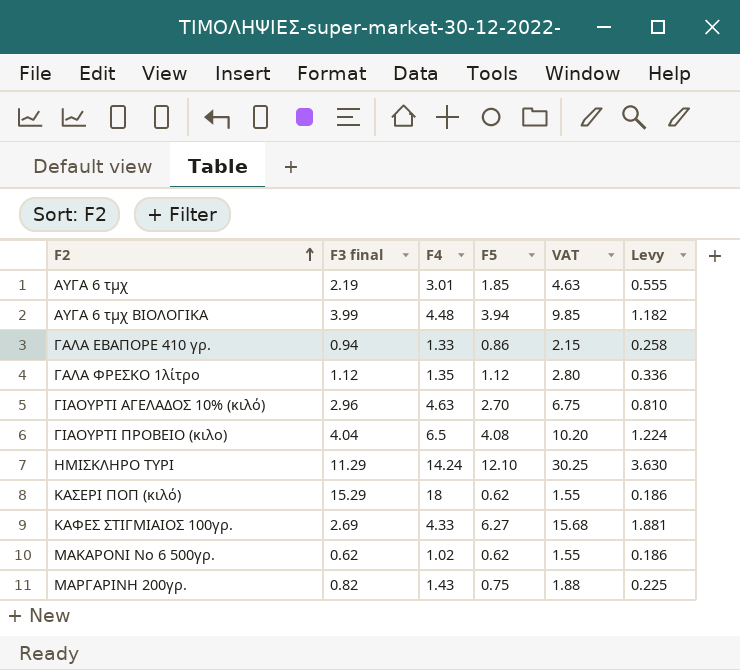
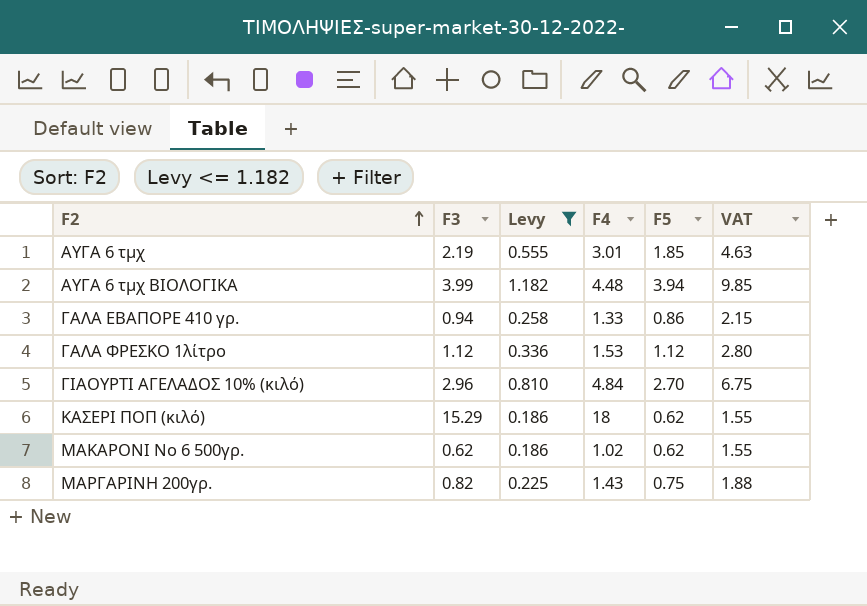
filter: none -> Levy <= 1.182
column name: F3 final -> F3
column Levy | position: 6 -> 3
ΓΑΛΑ ΦΡΕΣΚΟ 1λίτρο | F4: 1.35 -> 1.53
ΓΙΑΟΥΡΤΙ ΑΓΕΛΑΔΟΣ 10% (κιλό) | F4: 4.63 -> 4.84

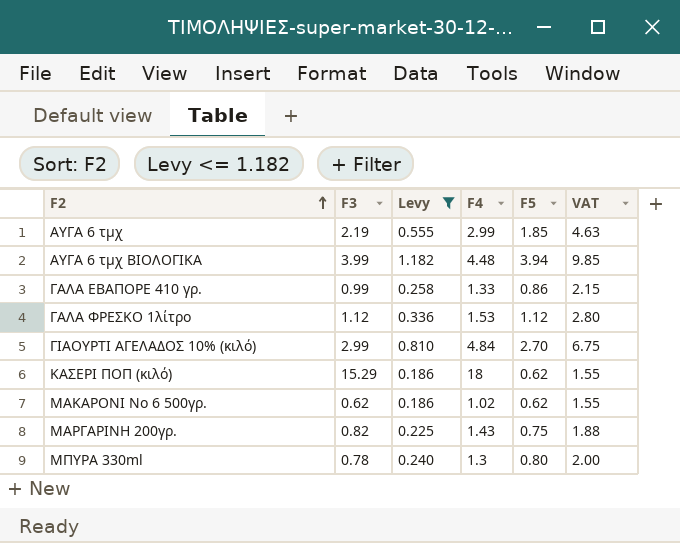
ΑΥΓΑ 6 τμχ | F4: 3.01 -> 2.99
ΓΑΛΑ ΕΒΑΠΟΡΕ 410 γρ. | F3: 0.94 -> 0.99
ΓΙΑΟΥΡΤΙ ΑΓΕΛΑΔΟΣ 10% (κιλό) | F3: 2.96 -> 2.99
row ΜΠΥΡΑ 330ml: none -> 0.78 | 0.240 | 1.3 | 0.80 | 2.00

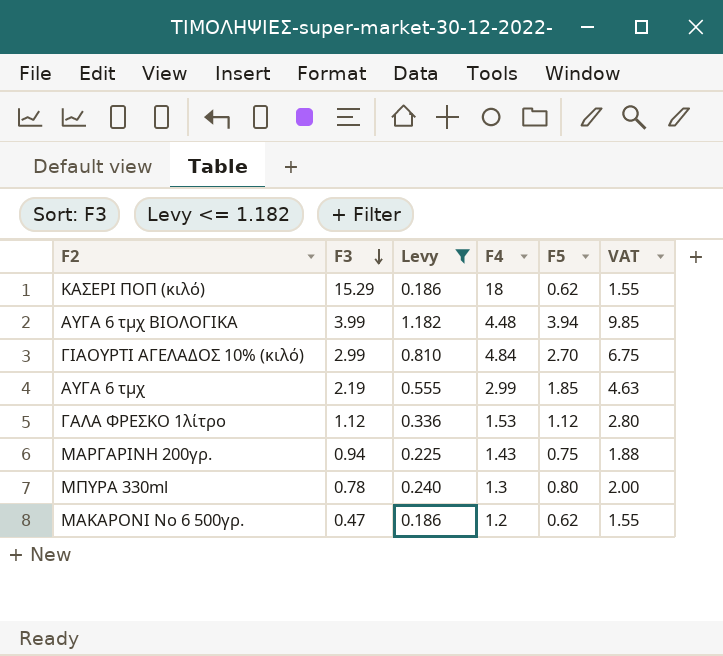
row order: F2 ascending -> F3 descending
row ΓΑΛΑ ΕΒΑΠΟΡΕ 410 γρ.: 0.99 | 0.258 | 1.33 | 0.86 | 2.15 -> none
ΜΑΡΓΑΡΙΝΗ 200γρ. | F3: 0.82 -> 0.94
ΜΑΚΑΡΟΝΙ Νο 6 500γρ. | F3: 0.62 -> 0.47
ΜΑΚΑΡΟΝΙ Νο 6 500γρ. | F4: 1.02 -> 1.2

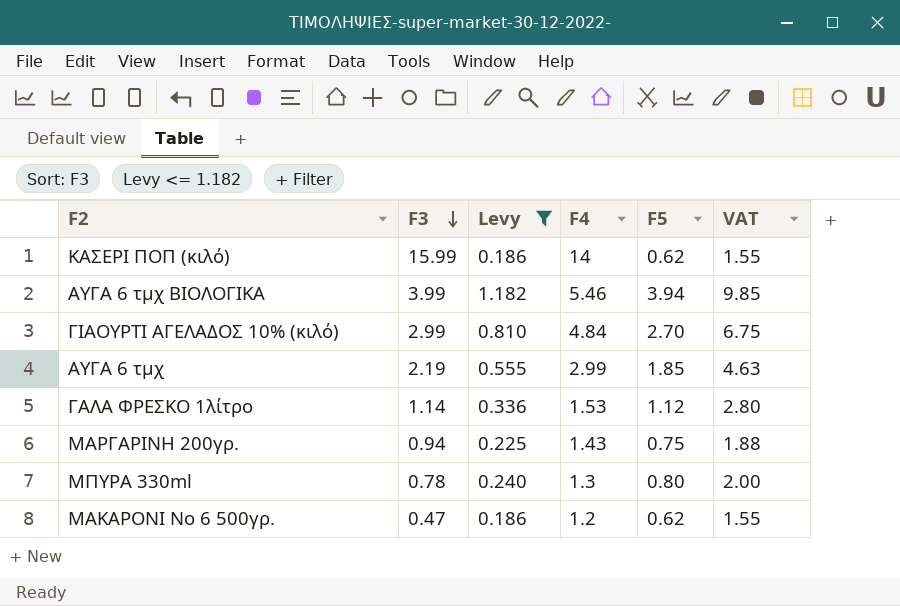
ΚΑΣΕΡΙ ΠΟΠ (κιλό) | F3: 15.29 -> 15.99
ΚΑΣΕΡΙ ΠΟΠ (κιλό) | F4: 18 -> 14
ΑΥΓΑ 6 τμχ ΒΙΟΛΟΓΙΚΑ | F4: 4.48 -> 5.46
ΓΑΛΑ ΦΡΕΣΚΟ 1λίτρο | F3: 1.12 -> 1.14

